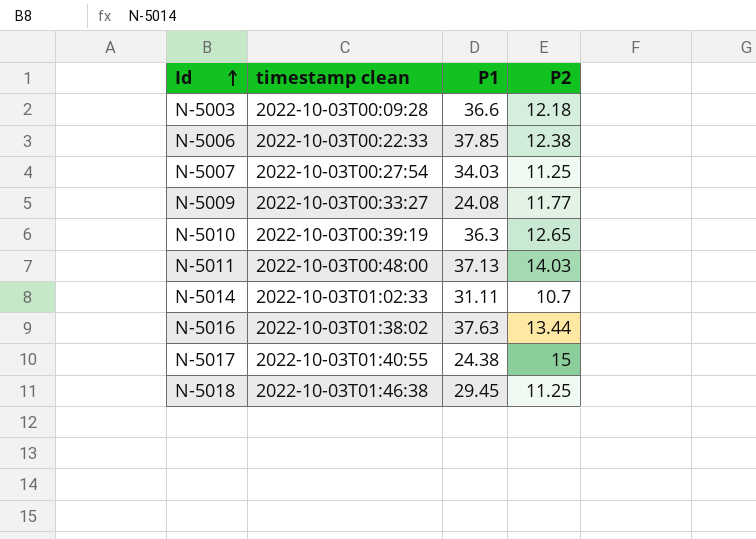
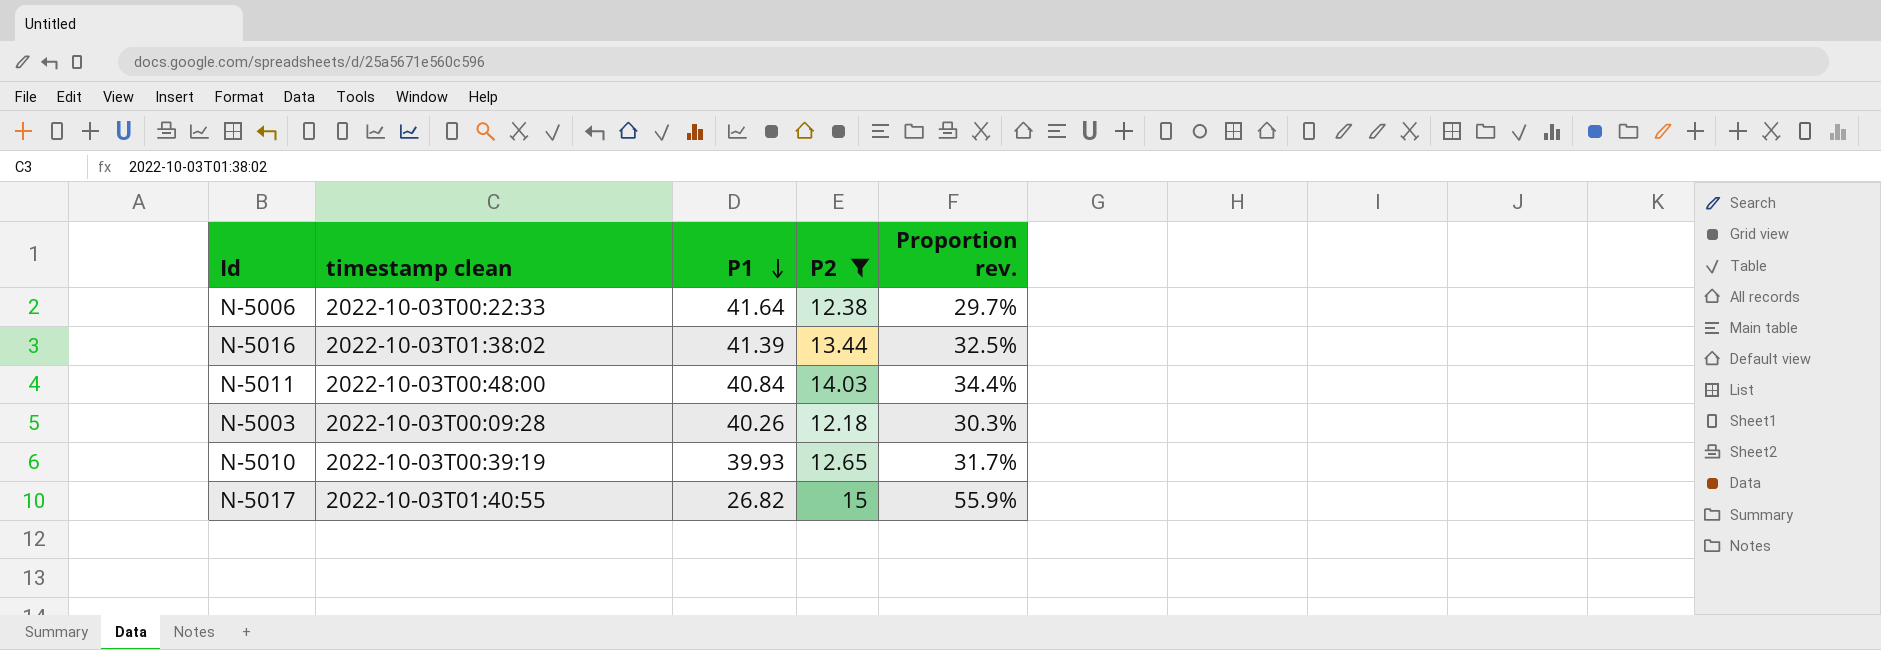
filter: none -> P2 >= 12.18
row order: Id ascending -> P1 descending
column Proportion rev. | formula: none -> [P2] / [P1]
N-5006 | P1: 37.85 -> 41.64
N-5016 | P1: 37.63 -> 41.39
N-5011 | P1: 37.13 -> 40.84
N-5003 | P1: 36.6 -> 40.26
N-5010 | P1: 36.3 -> 39.93
N-5017 | P1: 24.38 -> 26.82

